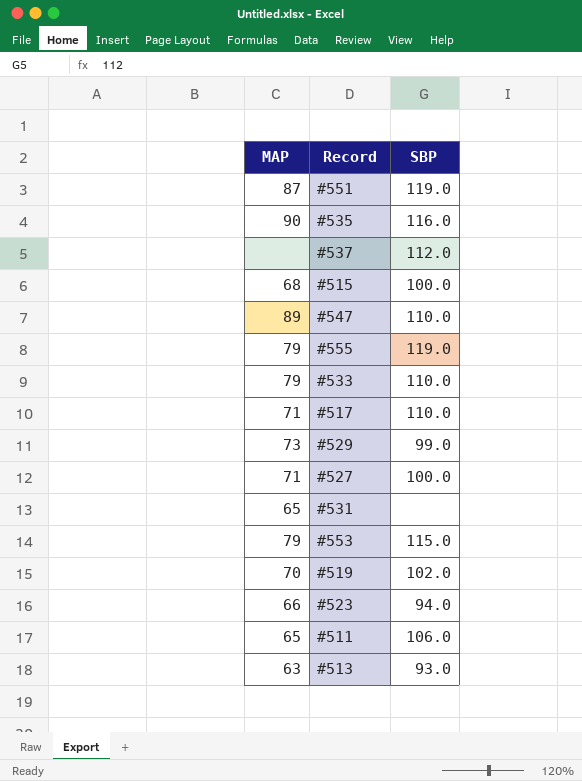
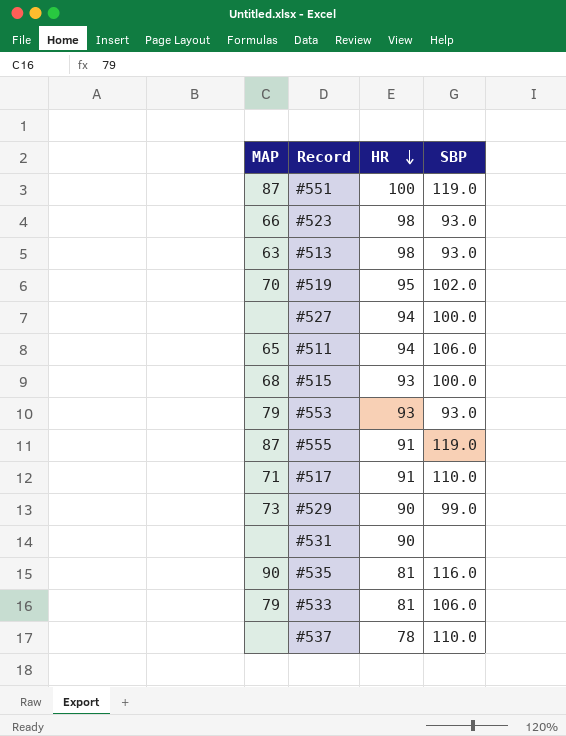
row order: none -> HR descending
column HR | position: none -> 3
row #547: 89 | 110.0 -> none
#523 | SBP: 94.0 -> 93.0
#527 | MAP: 71 -> none
#553 | SBP: 115.0 -> 93.0
#555 | MAP: 79 -> 87
#531 | MAP: 65 -> none
#533 | SBP: 110.0 -> 106.0
#537 | SBP: 112.0 -> 110.0

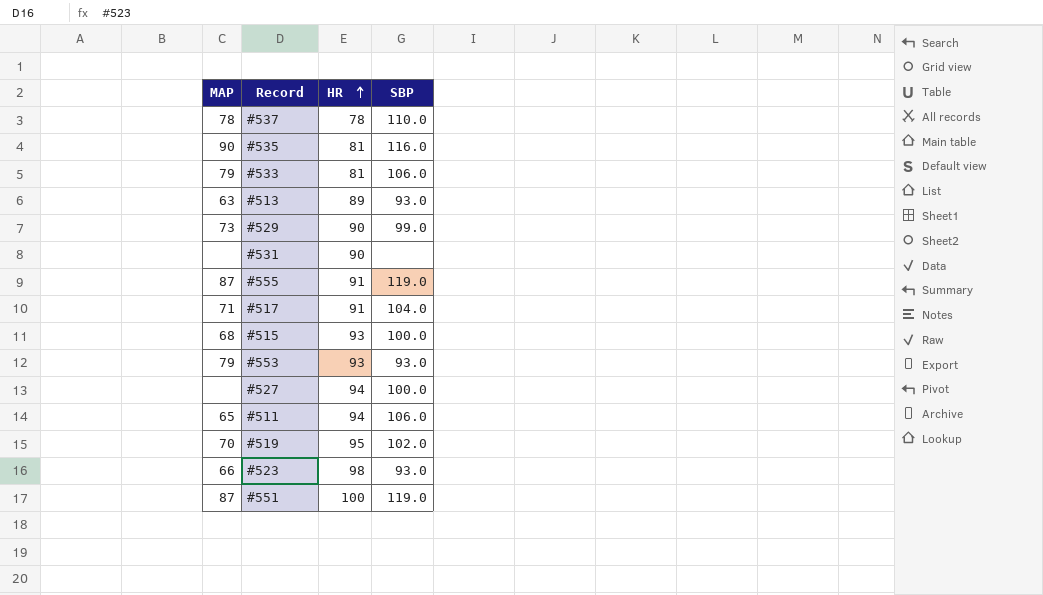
row order: HR descending -> HR ascending
#537 | MAP: none -> 78
#513 | HR: 98 -> 89
#517 | SBP: 110.0 -> 104.0

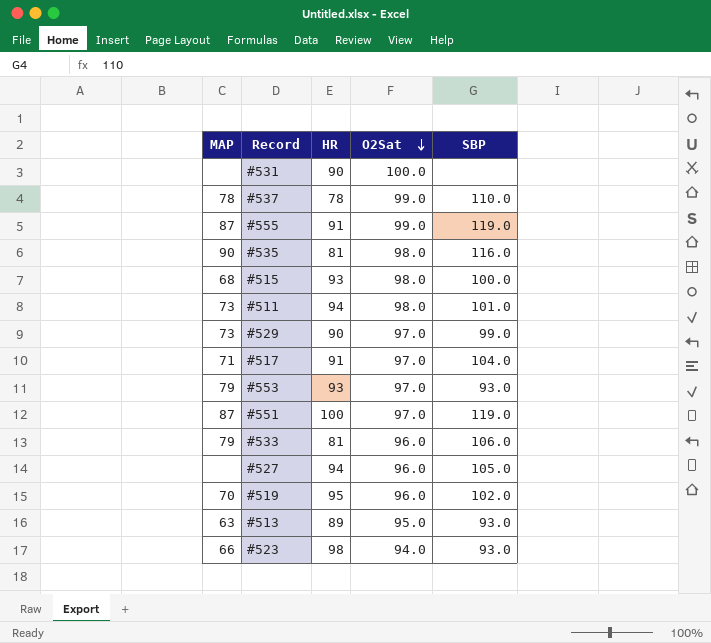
row order: HR ascending -> O2Sat descending
column O2Sat | position: none -> 4
#511 | MAP: 65 -> 73
#511 | SBP: 106.0 -> 101.0
#527 | SBP: 100.0 -> 105.0

